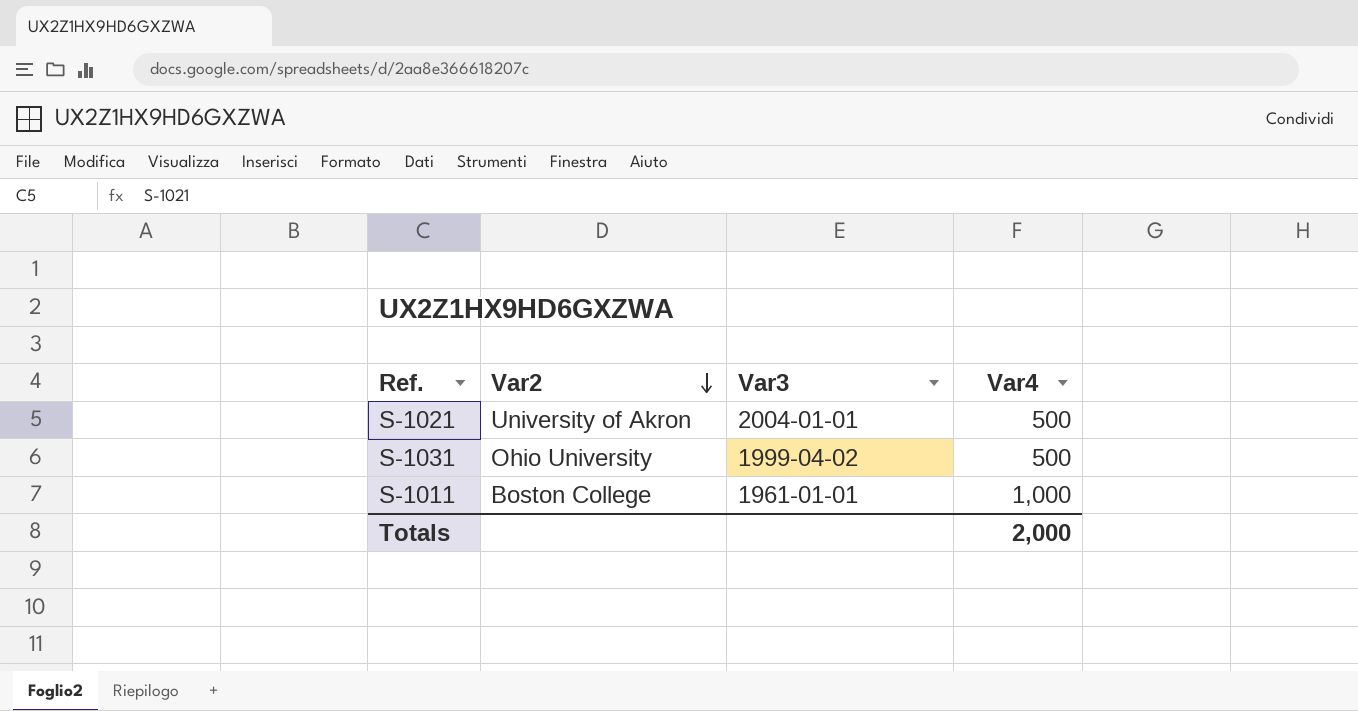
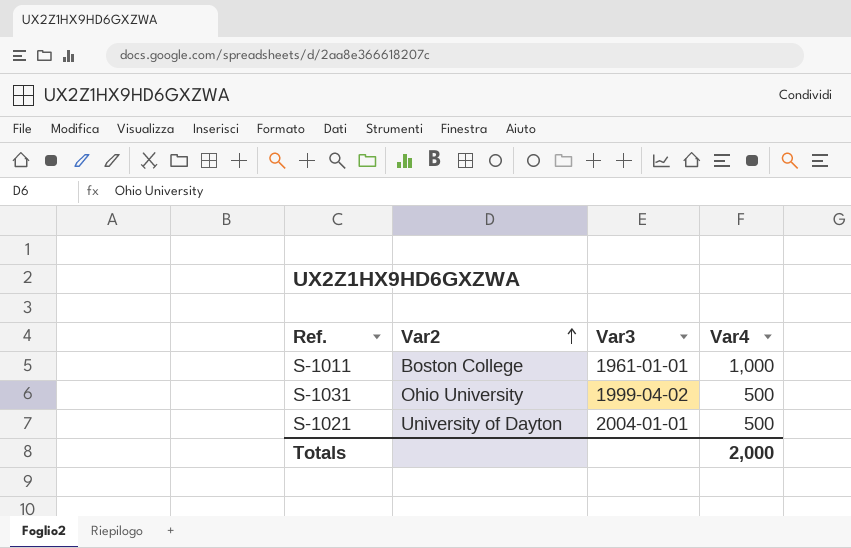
row order: Var2 descending -> Var2 ascending
S-1021 | Var2: University of Akron -> University of Dayton

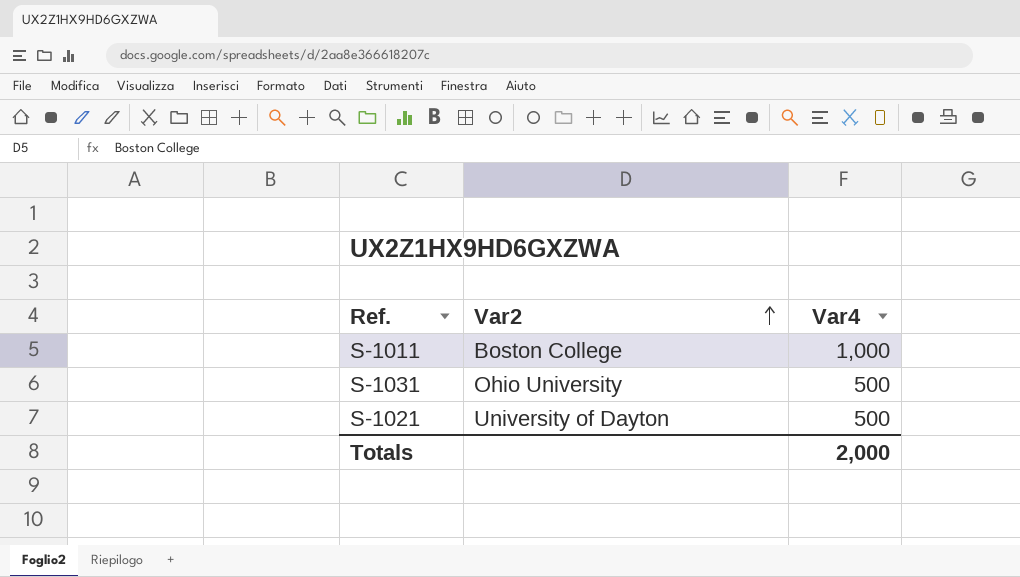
column Var3 | position: 3 -> none

